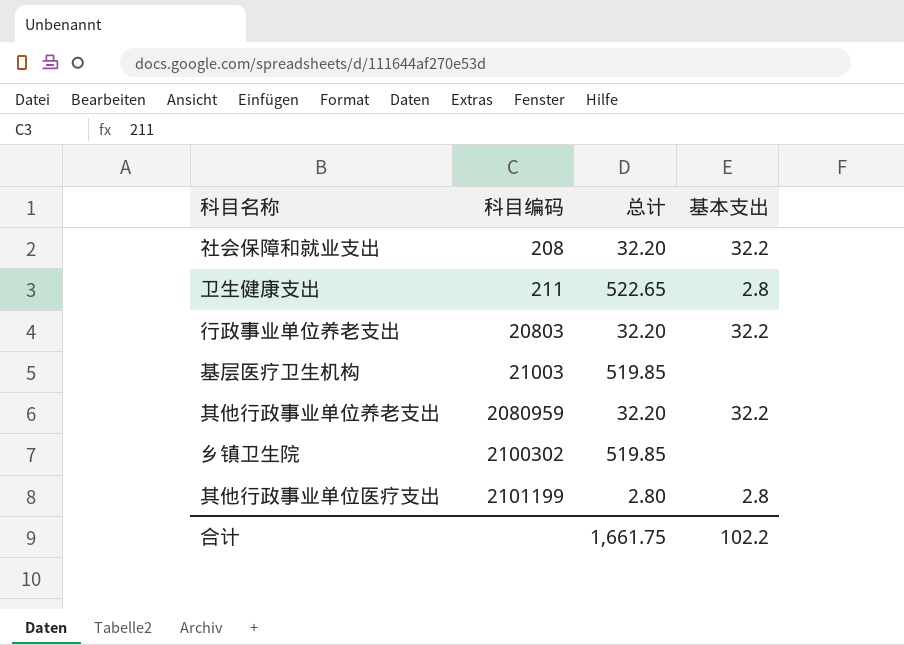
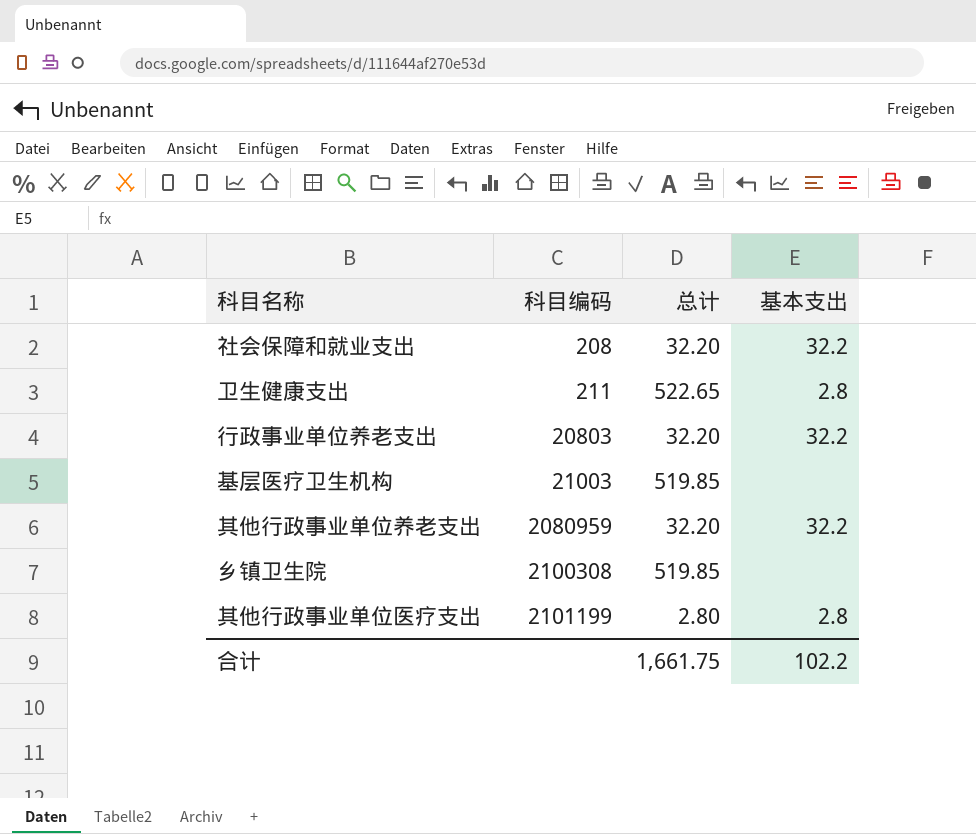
乡镇卫生院 | 科目编码: 2100302 -> 2100308

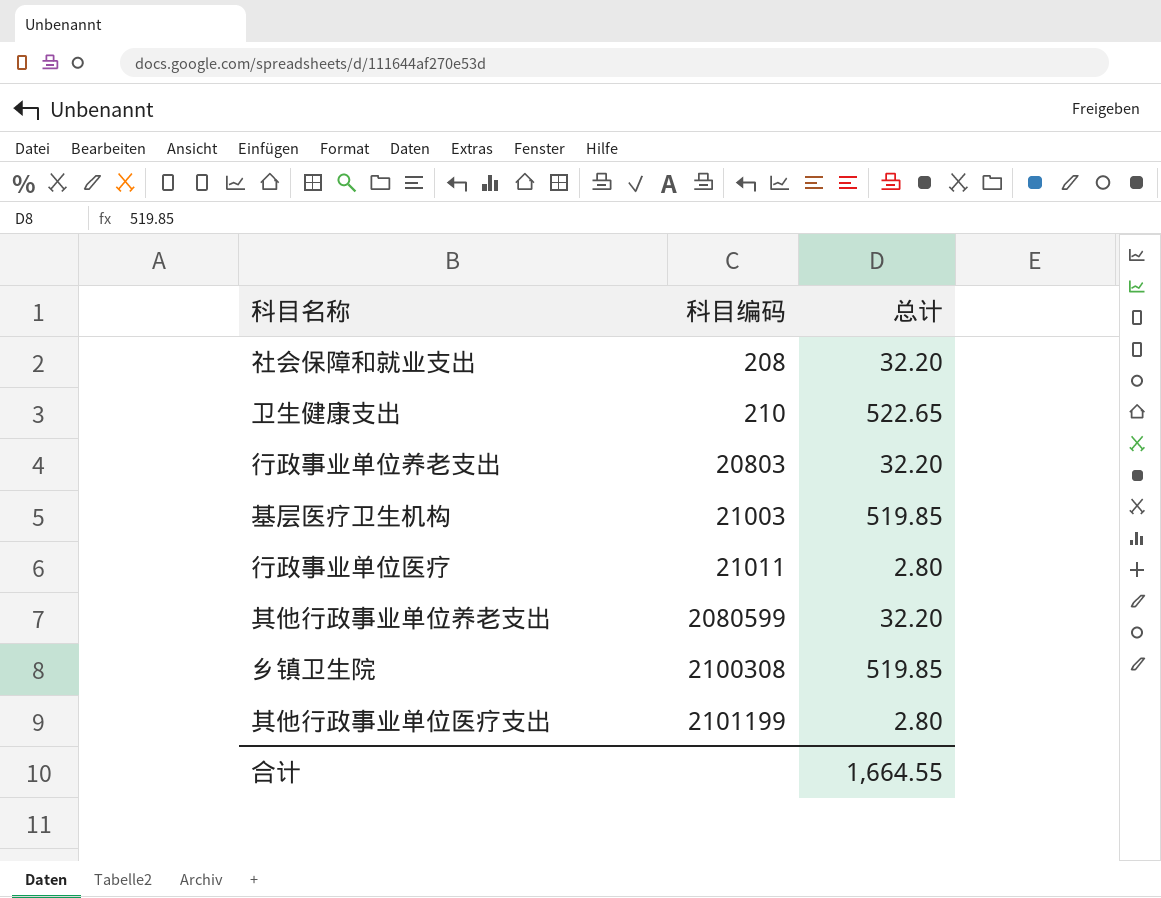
column 基本支出 | position: 4 -> none
卫生健康支出 | 科目编码: 211 -> 210
row 行政事业单位医疗: none -> 21011 | 2.80
其他行政事业单位养老支出 | 科目编码: 2080959 -> 2080599
合计 | 总计: 1,661.75 -> 1,664.55

